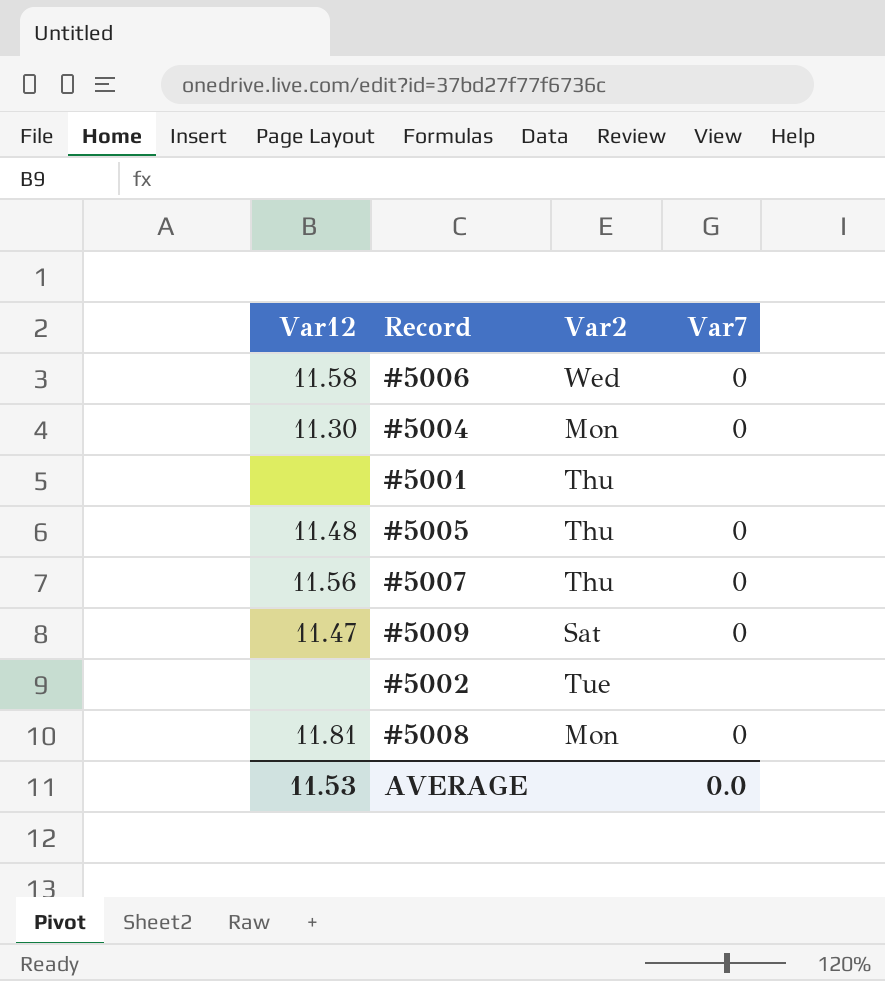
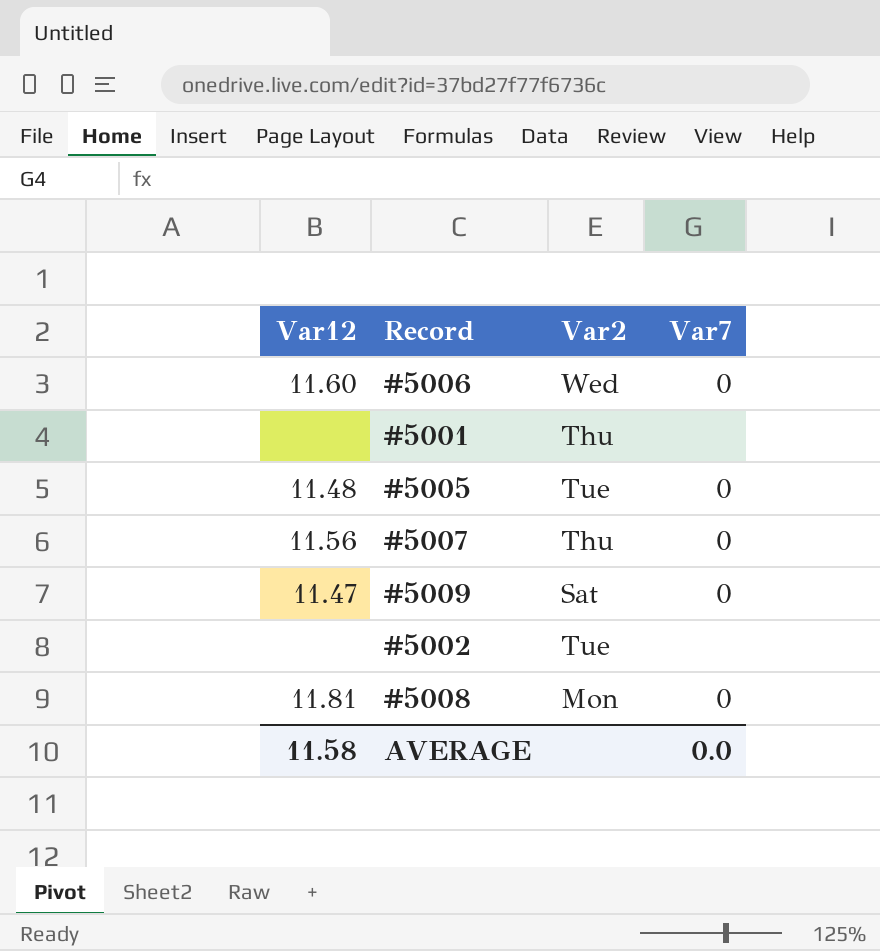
row #5004: 11.30 | Mon | 0 -> none
#5006 | Var12: 11.58 -> 11.60
#5005 | Var2: Thu -> Tue
AVERAGE | Var12: 11.53 -> 11.58

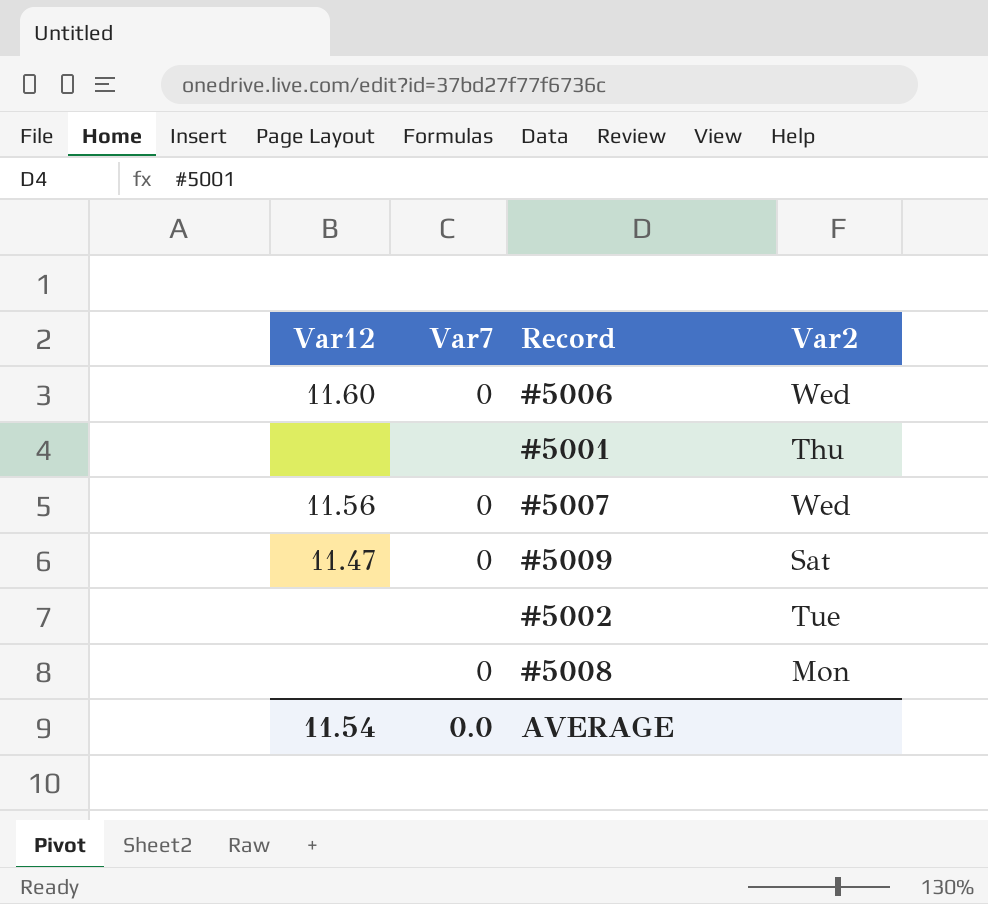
column Var7 | position: 4 -> 2
row #5005: 11.48 | Tue | 0 -> none
#5007 | Var2: Thu -> Wed
#5008 | Var12: 11.81 -> none
AVERAGE | Var12: 11.58 -> 11.54

